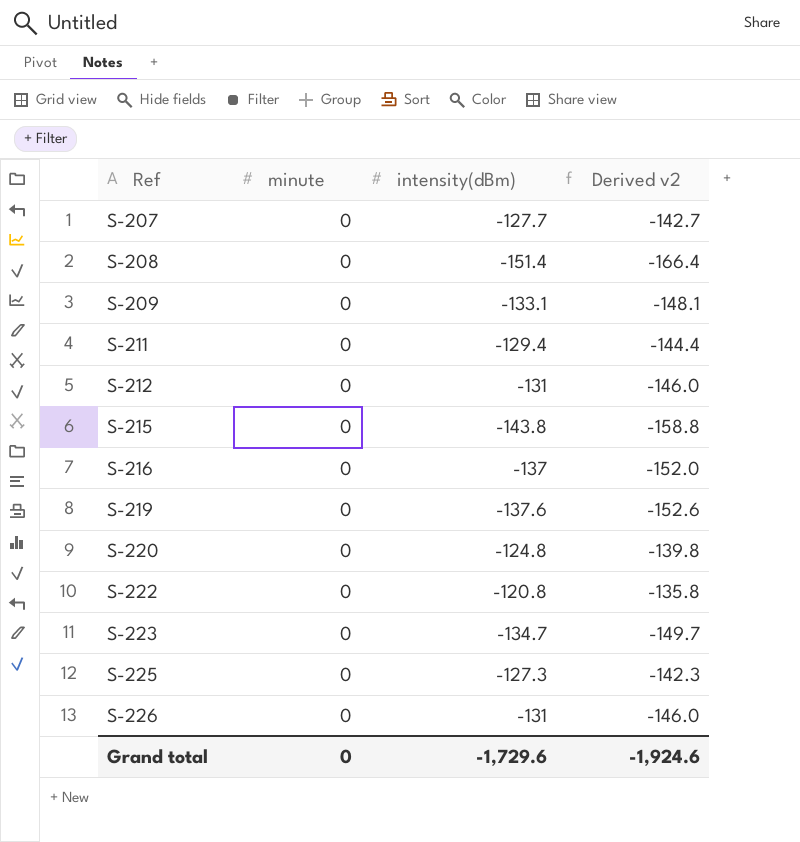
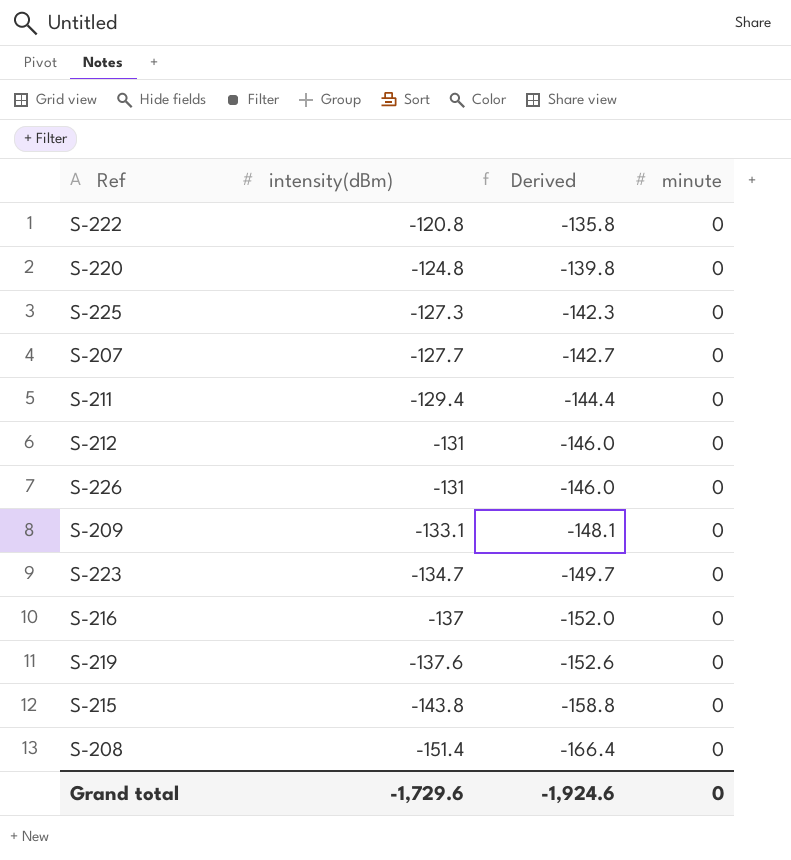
row order: Ref ascending -> intensity(dBm) descending
column name: Derived v2 -> Derived
column minute | position: 2 -> 4

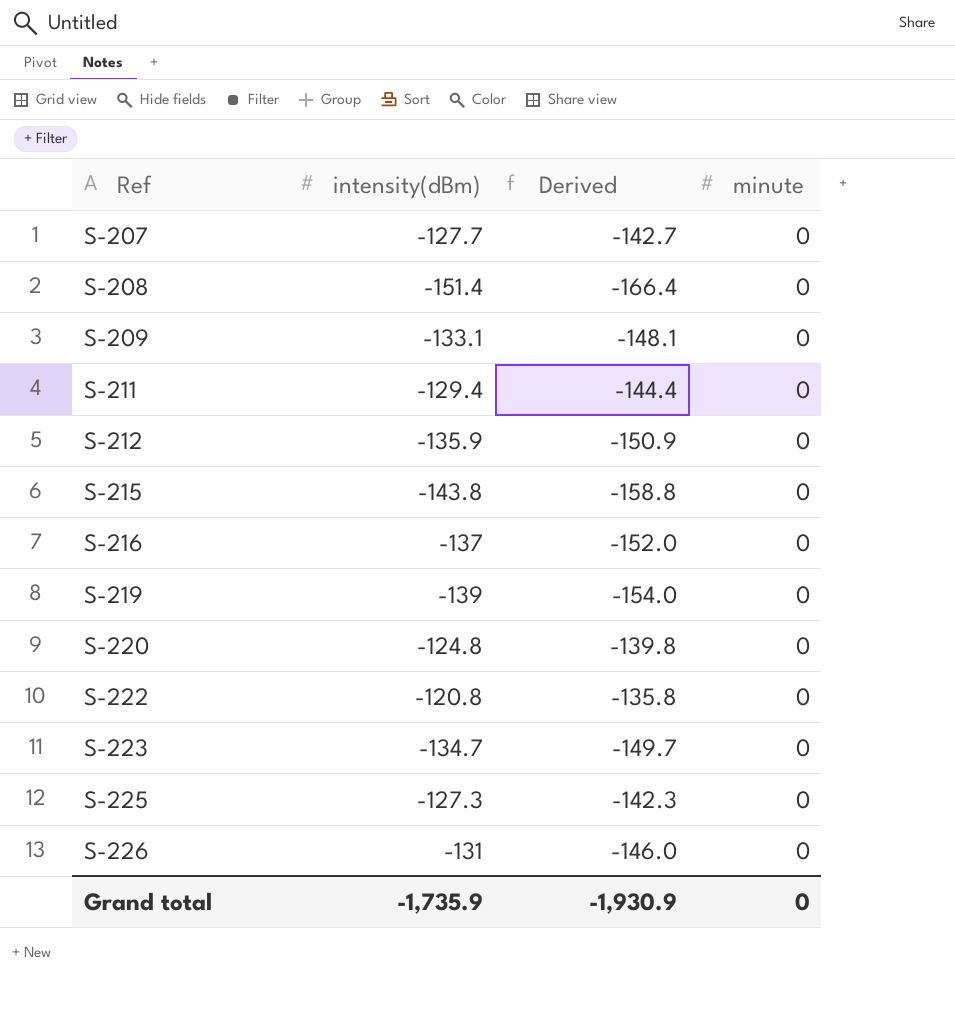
row order: intensity(dBm) descending -> Ref ascending
S-212 | intensity(dBm): -131 -> -135.9
S-212 | Derived: -146.0 -> -150.9
S-219 | intensity(dBm): -137.6 -> -139
S-219 | Derived: -152.6 -> -154.0
Grand total | intensity(dBm): -1,729.6 -> -1,735.9
Grand total | Derived: -1,924.6 -> -1,930.9

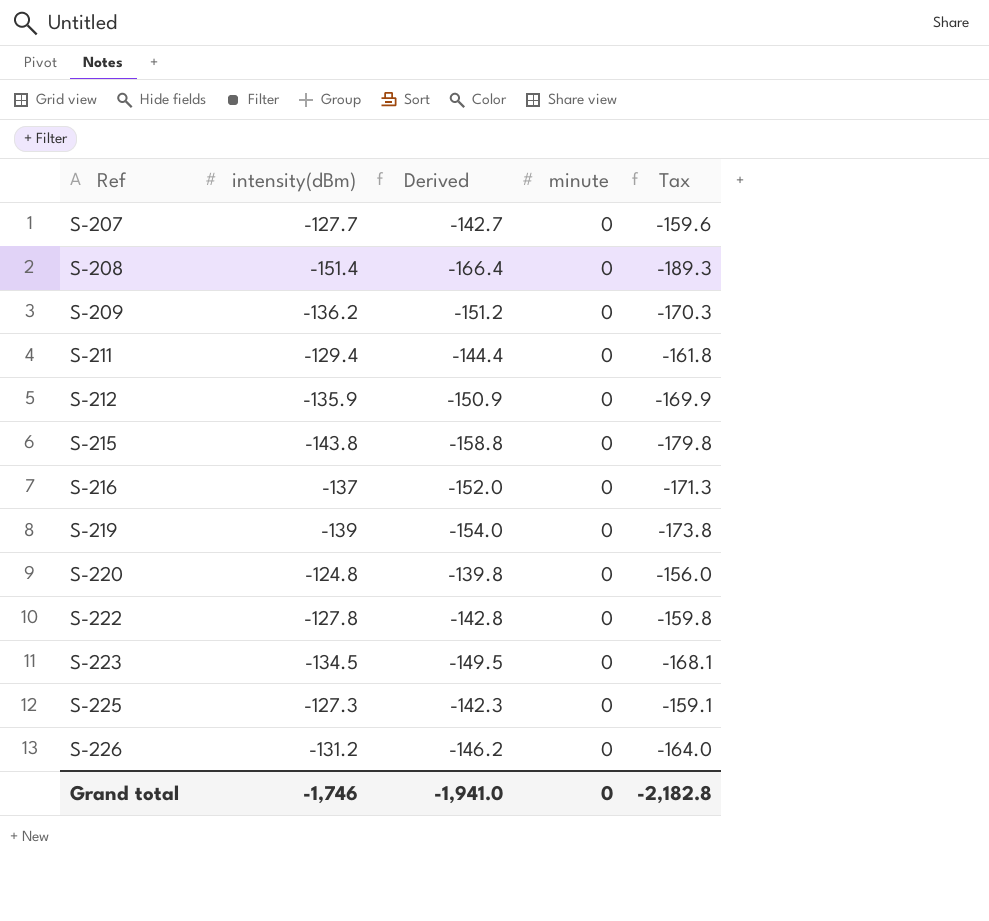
column Tax | formula: none -> [intensity(dBm)] * 1.25
S-209 | intensity(dBm): -133.1 -> -136.2
S-209 | Derived: -148.1 -> -151.2
S-222 | intensity(dBm): -120.8 -> -127.8
S-222 | Derived: -135.8 -> -142.8
S-223 | intensity(dBm): -134.7 -> -134.5
S-223 | Derived: -149.7 -> -149.5
S-226 | intensity(dBm): -131 -> -131.2
S-226 | Derived: -146.0 -> -146.2
Grand total | intensity(dBm): -1,735.9 -> -1,746
Grand total | Derived: -1,930.9 -> -1,941.0

